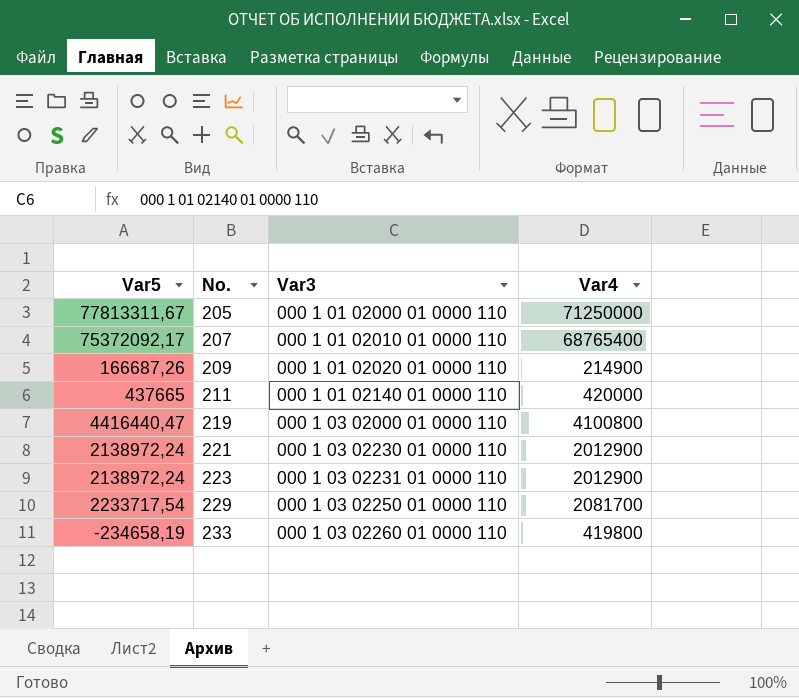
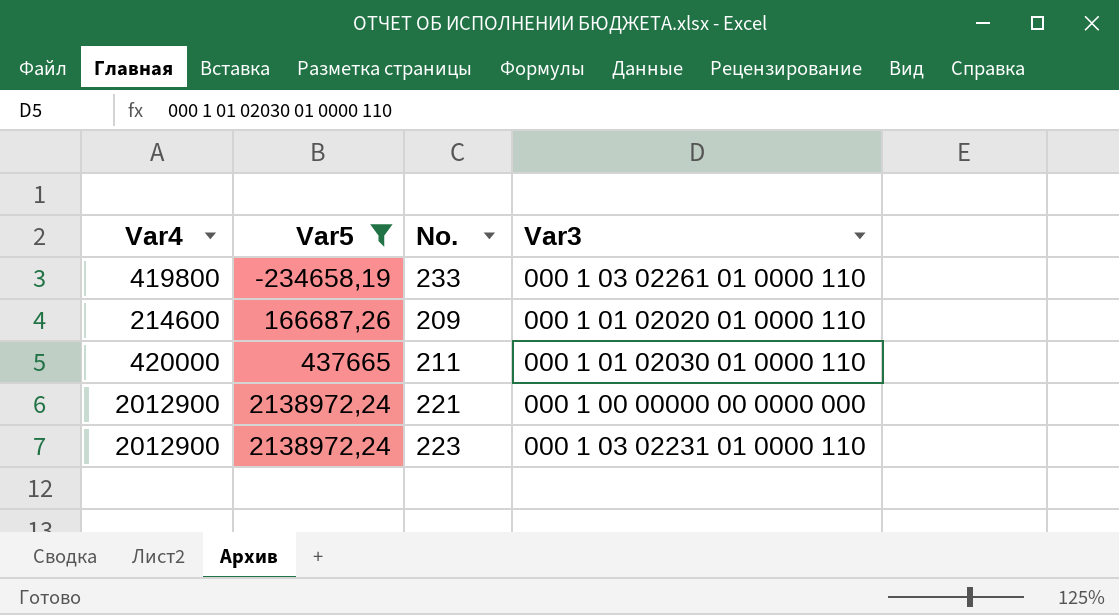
filter: none -> Var5 <= 2138972,24
row order: No. ascending -> Var5 ascending
column Var4 | position: 4 -> 1
233 | Var3: 000 1 03 02260 01 0000 110 -> 000 1 03 02261 01 0000 110
209 | Var4: 214900 -> 214600
211 | Var3: 000 1 01 02140 01 0000 110 -> 000 1 01 02030 01 0000 110
221 | Var3: 000 1 03 02230 01 0000 110 -> 000 1 00 00000 00 0000 000

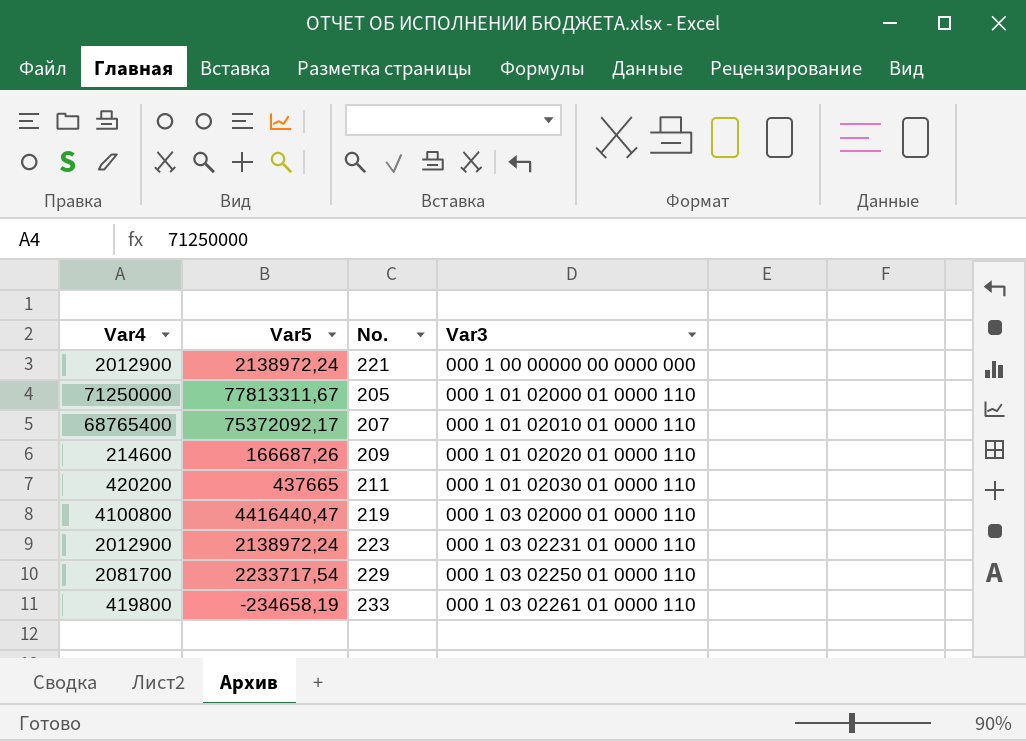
filter: Var5 <= 2138972,24 -> none
row order: Var5 ascending -> Var3 ascending
211 | Var4: 420000 -> 420200

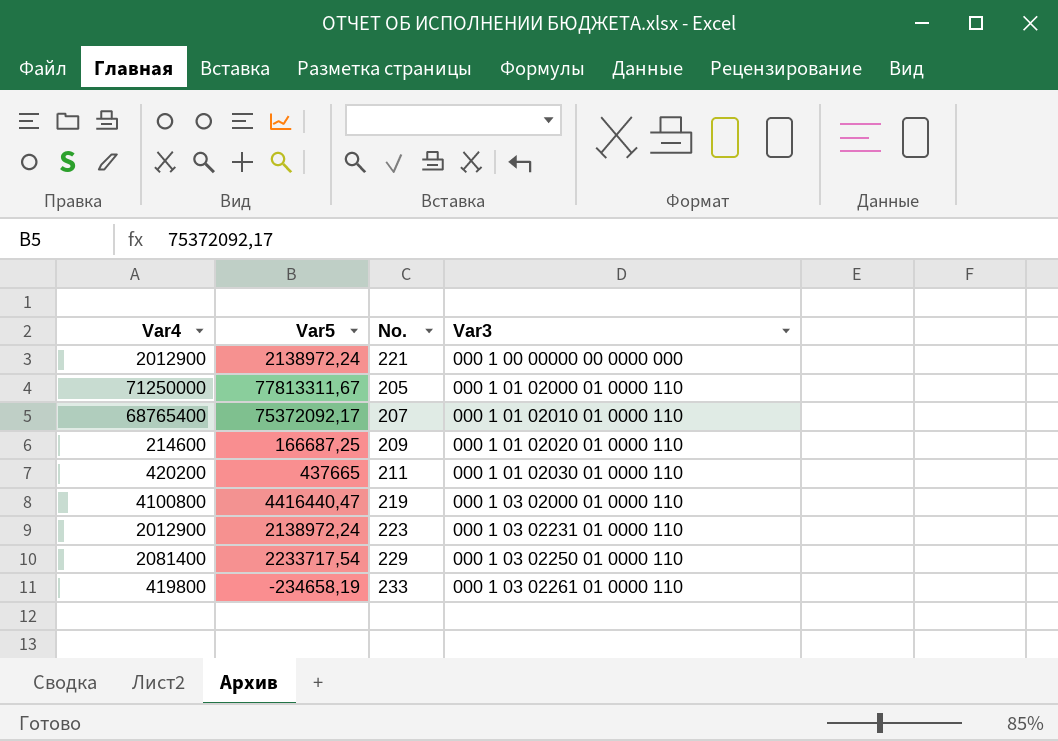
209 | Var5: 166687,26 -> 166687,25
229 | Var4: 2081700 -> 2081400

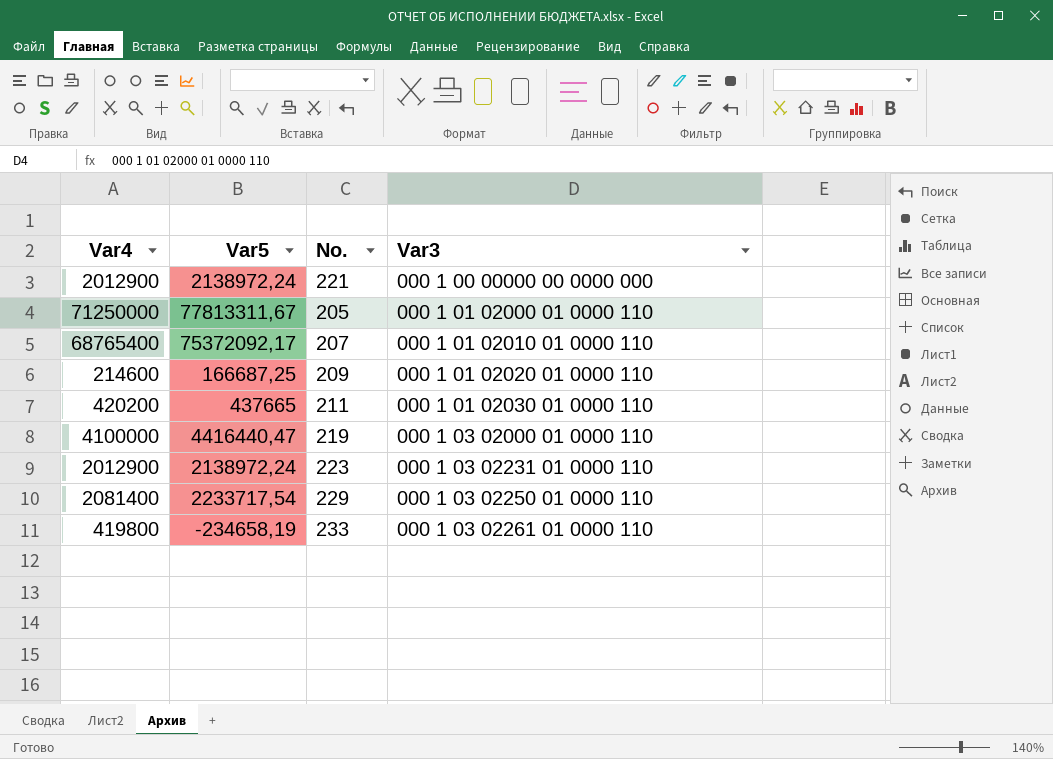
219 | Var4: 4100800 -> 4100000

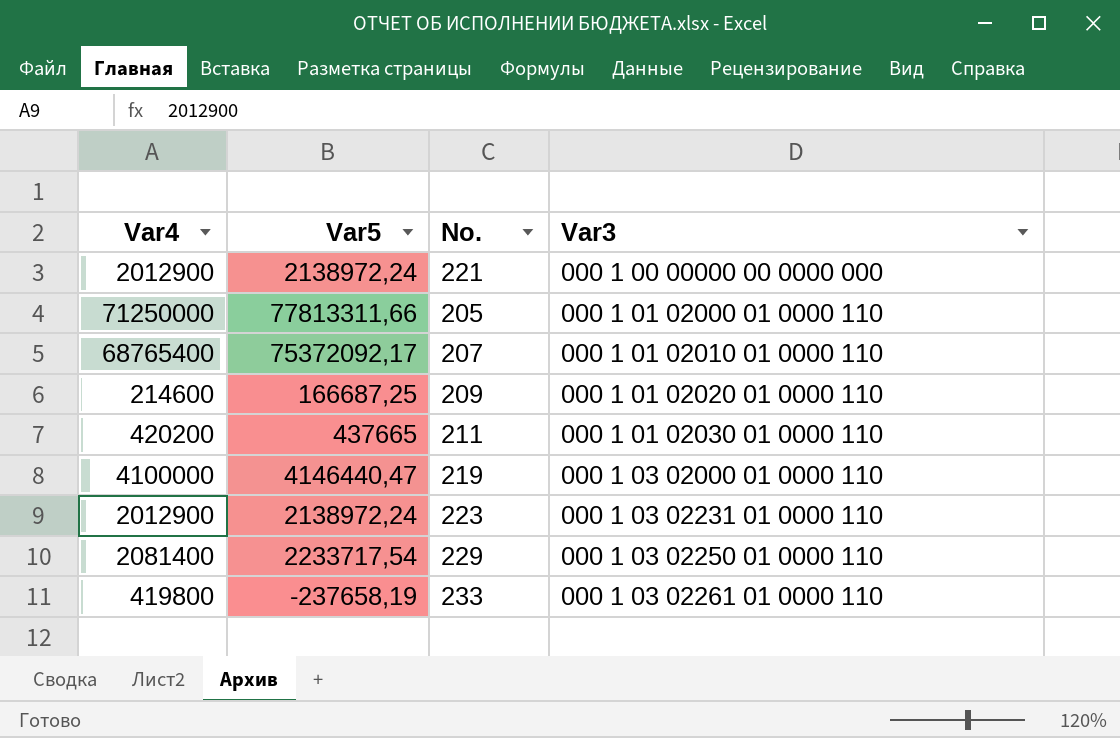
205 | Var5: 77813311,67 -> 77813311,66
219 | Var5: 4416440,47 -> 4146440,47
233 | Var5: -234658,19 -> -237658,19

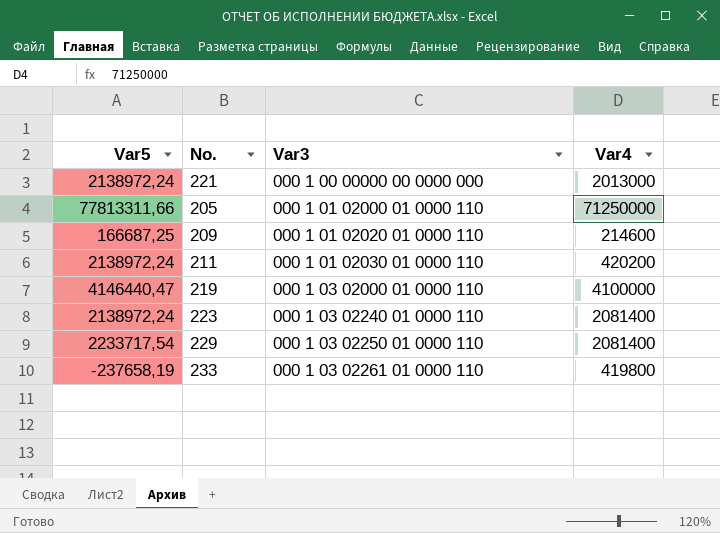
column Var4 | position: 1 -> 4
row 207: 68765400 | 75372092,17 | 000 1 01 02010 01 0000 110 -> none
221 | Var4: 2012900 -> 2013000
211 | Var5: 437665 -> 2138972,24
223 | Var3: 000 1 03 02231 01 0000 110 -> 000 1 03 02240 01 0000 110
223 | Var4: 2012900 -> 2081400

